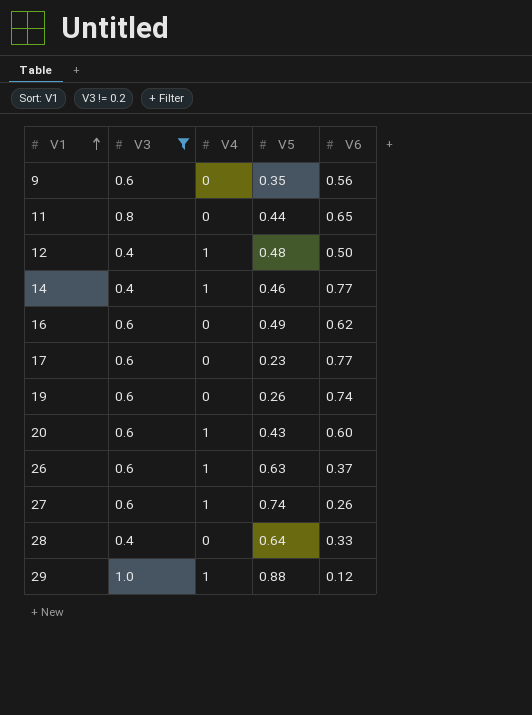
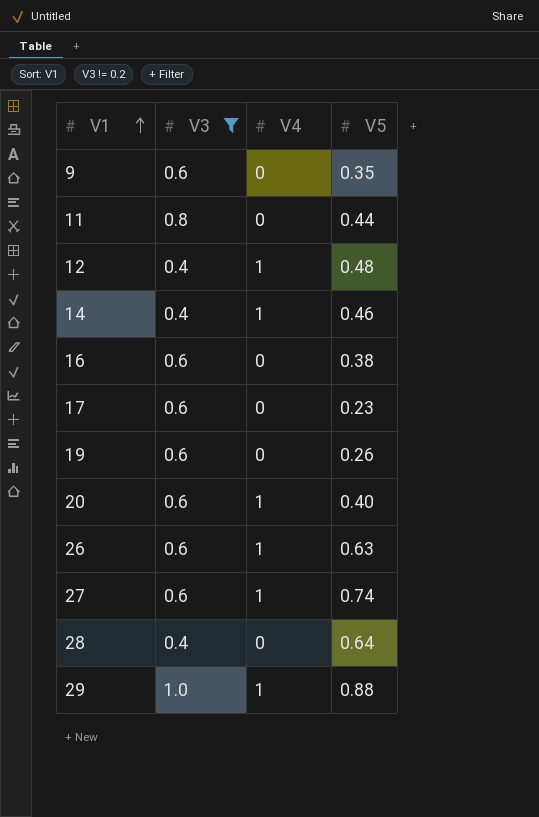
column V6 | position: 5 -> none
16 | V5: 0.49 -> 0.38
20 | V5: 0.43 -> 0.40

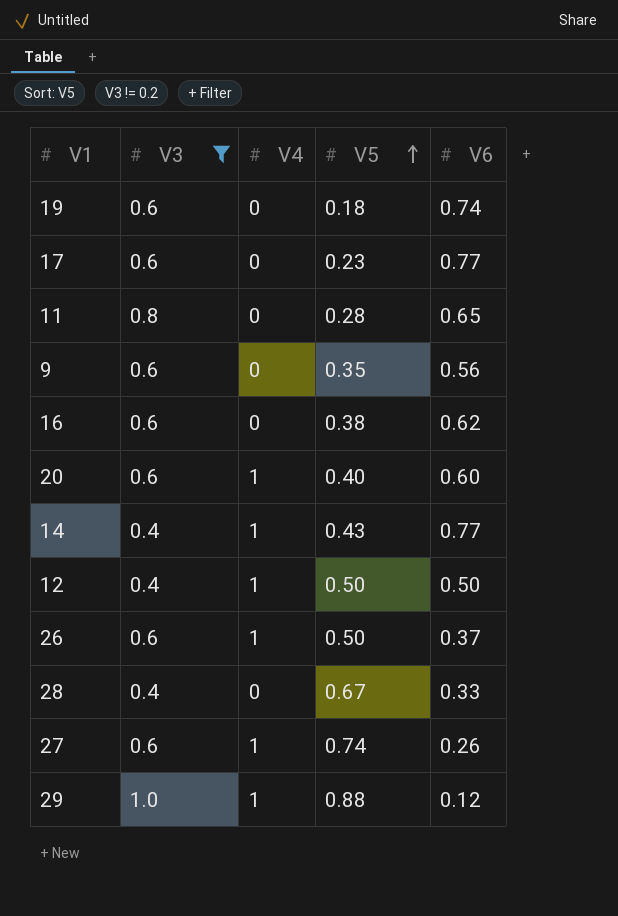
row order: V1 ascending -> V5 ascending
column V6 | position: none -> 5
19 | V5: 0.26 -> 0.18
11 | V5: 0.44 -> 0.28
14 | V5: 0.46 -> 0.43
12 | V5: 0.48 -> 0.50
26 | V5: 0.63 -> 0.50
28 | V5: 0.64 -> 0.67

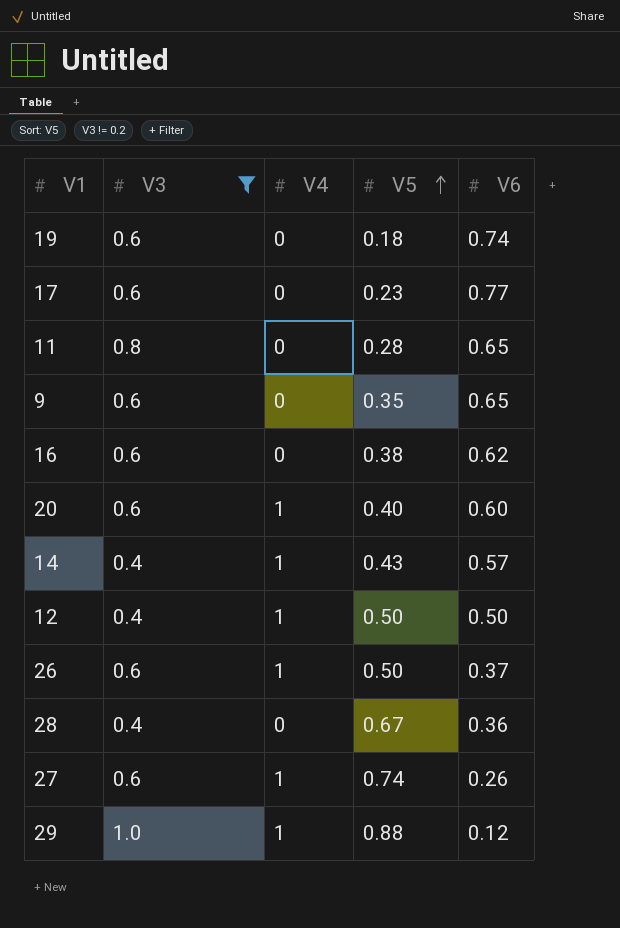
9 | V6: 0.56 -> 0.65
14 | V6: 0.77 -> 0.57
28 | V6: 0.33 -> 0.36

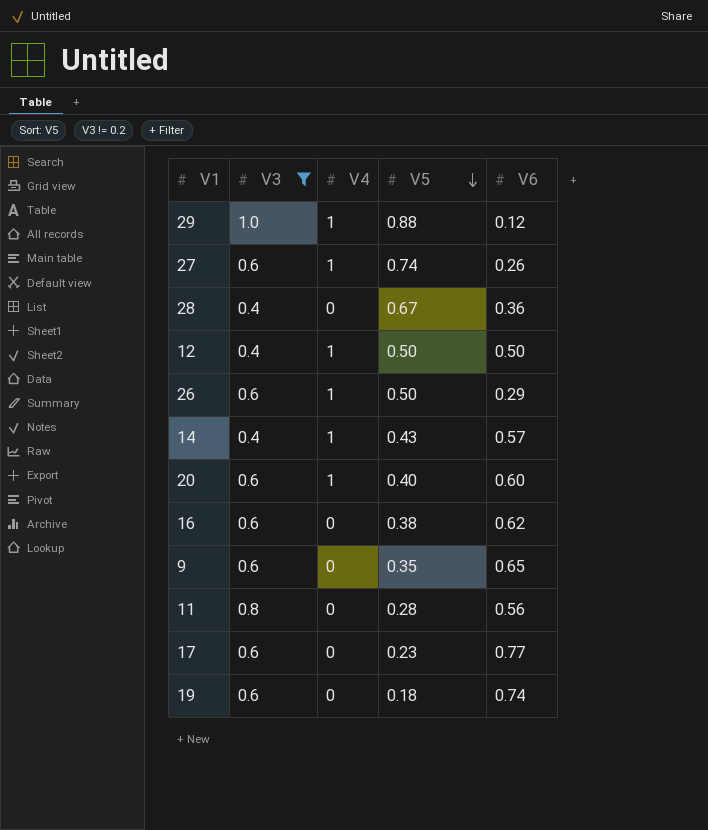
row order: V5 ascending -> V5 descending
26 | V6: 0.37 -> 0.29
11 | V6: 0.65 -> 0.56

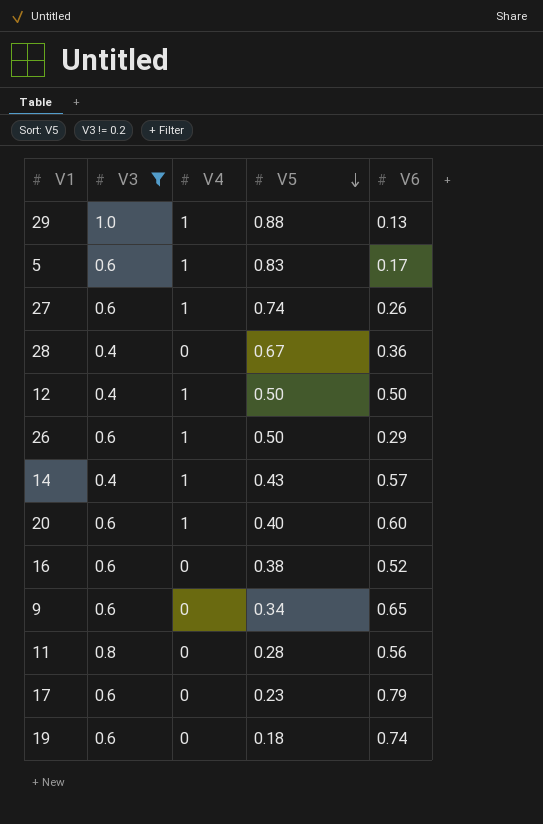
29 | V6: 0.12 -> 0.13
row 5: none -> 0.6 | 1 | 0.83 | 0.17
16 | V6: 0.62 -> 0.52
9 | V5: 0.35 -> 0.34
17 | V6: 0.77 -> 0.79

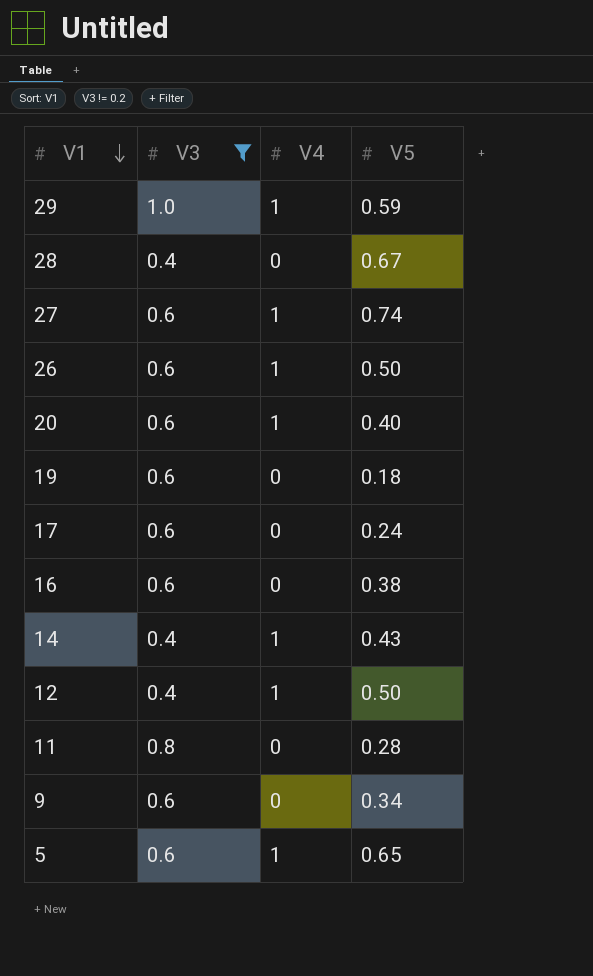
row order: V5 descending -> V1 descending
column V6 | position: 5 -> none
29 | V5: 0.88 -> 0.59
17 | V5: 0.23 -> 0.24
5 | V5: 0.83 -> 0.65

